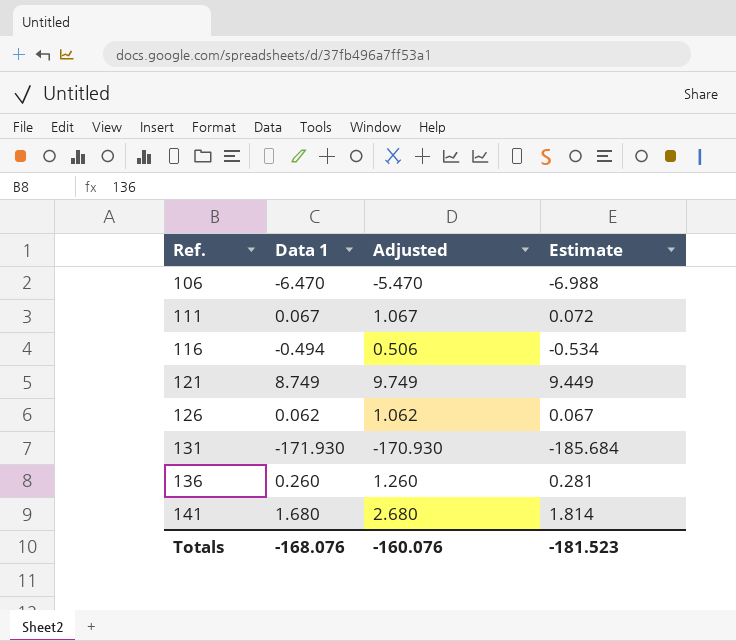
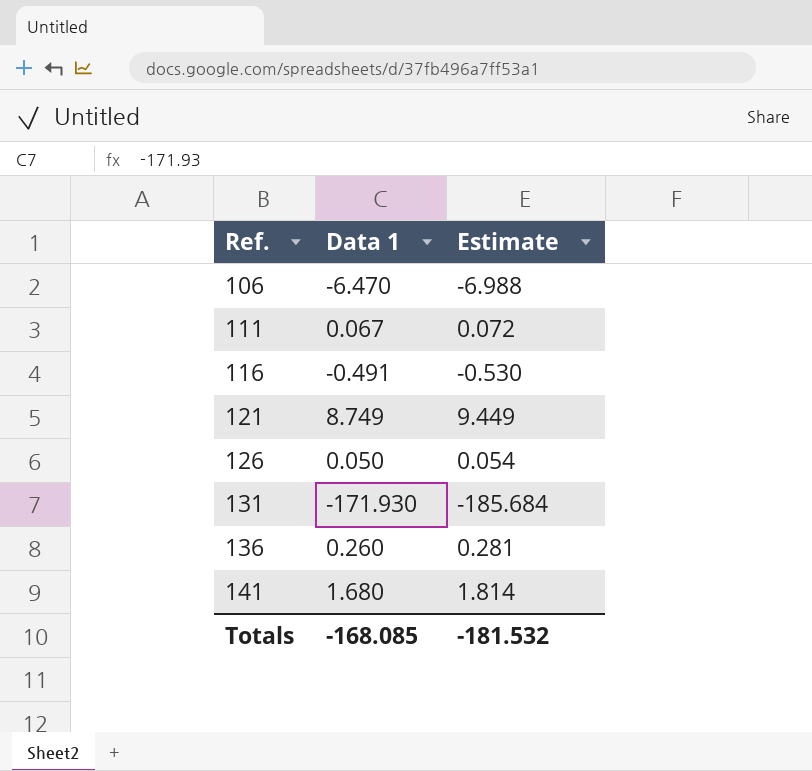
column Adjusted | formula: [Data 1] + 1 -> none
116 | Data 1: -0.494 -> -0.491
116 | Estimate: -0.534 -> -0.530
126 | Data 1: 0.062 -> 0.050
126 | Estimate: 0.067 -> 0.054
Totals | Data 1: -168.076 -> -168.085
Totals | Estimate: -181.523 -> -181.532

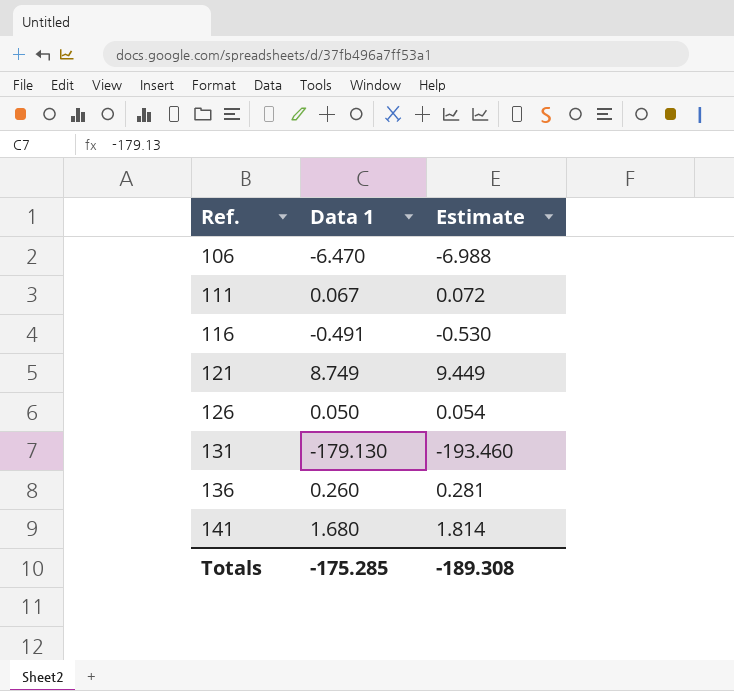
131 | Data 1: -171.930 -> -179.130
131 | Estimate: -185.684 -> -193.460
Totals | Data 1: -168.085 -> -175.285
Totals | Estimate: -181.532 -> -189.308

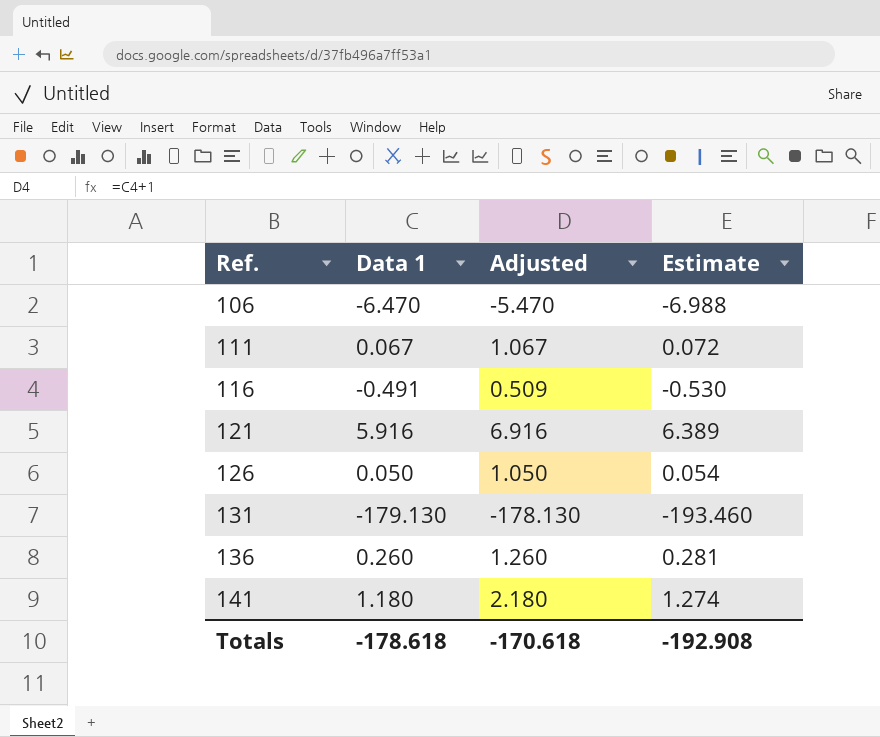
column Adjusted | formula: none -> [Data 1] + 1
121 | Data 1: 8.749 -> 5.916
121 | Estimate: 9.449 -> 6.389
141 | Data 1: 1.680 -> 1.180
141 | Estimate: 1.814 -> 1.274
Totals | Data 1: -175.285 -> -178.618
Totals | Estimate: -189.308 -> -192.908

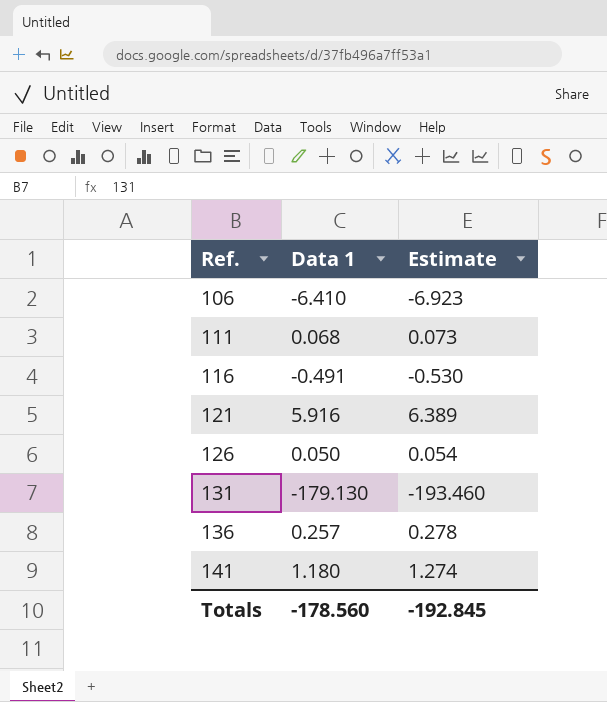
column Adjusted | formula: [Data 1] + 1 -> none
106 | Data 1: -6.470 -> -6.410
106 | Estimate: -6.988 -> -6.923
111 | Data 1: 0.067 -> 0.068
111 | Estimate: 0.072 -> 0.073
136 | Data 1: 0.260 -> 0.257
136 | Estimate: 0.281 -> 0.278
Totals | Data 1: -178.618 -> -178.560
Totals | Estimate: -192.908 -> -192.845

